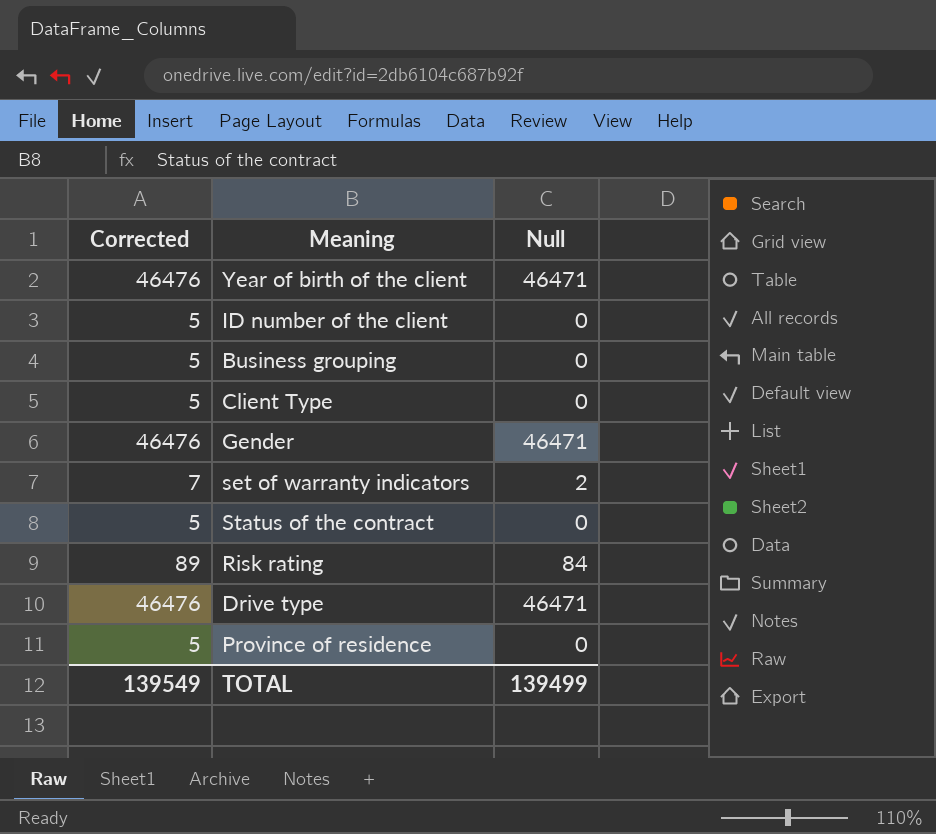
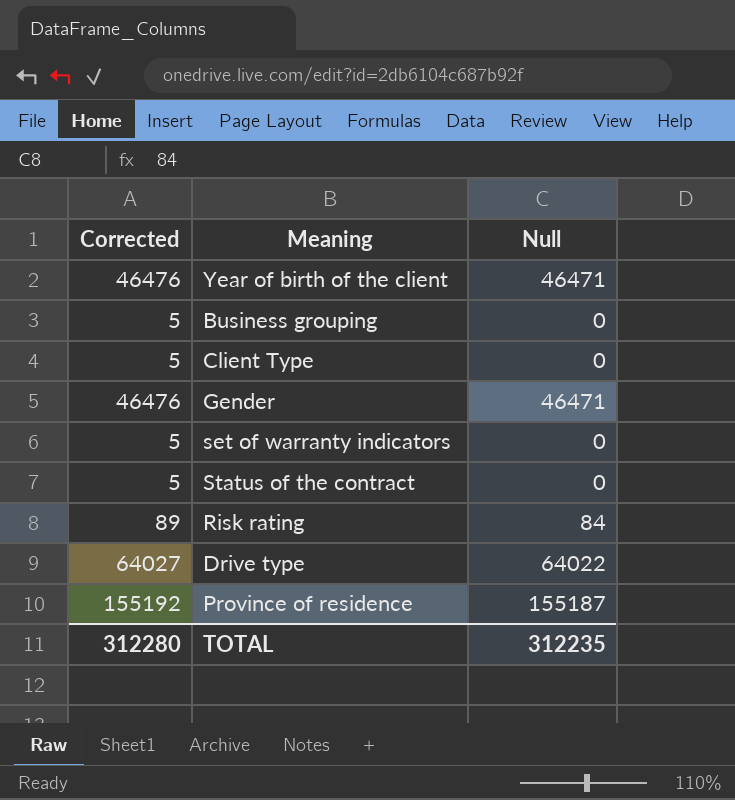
row ID number of the client: 5 | 0 -> none
set of warranty indicators | Corrected: 7 -> 5
set of warranty indicators | Null: 2 -> 0
Drive type | Corrected: 46476 -> 64027
Drive type | Null: 46471 -> 64022
Province of residence | Corrected: 5 -> 155192
Province of residence | Null: 0 -> 155187
TOTAL | Corrected: 139549 -> 312280
TOTAL | Null: 139499 -> 312235

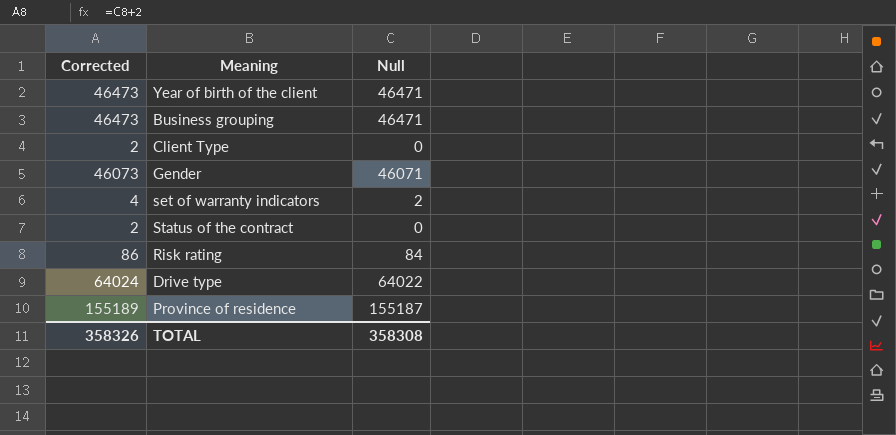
column Corrected | formula: [Null] + 5 -> [Null] + 2
Business grouping | Null: 0 -> 46471
Gender | Null: 46471 -> 46071
set of warranty indicators | Null: 0 -> 2
TOTAL | Corrected: 312280 -> 358326
TOTAL | Null: 312235 -> 358308

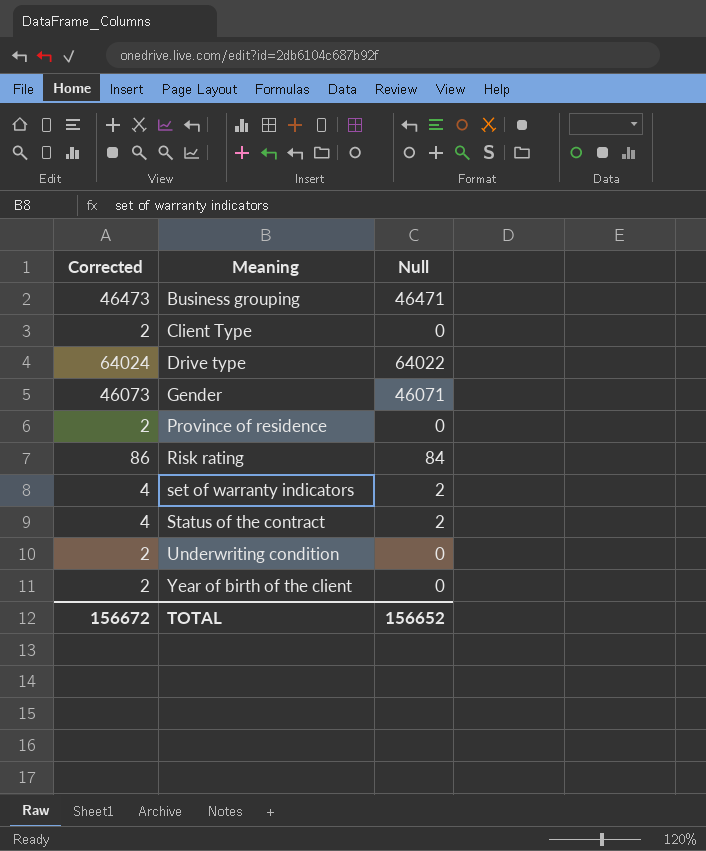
row order: none -> Meaning ascending
Province of residence | Corrected: 155189 -> 2
Province of residence | Null: 155187 -> 0
Status of the contract | Corrected: 2 -> 4
Status of the contract | Null: 0 -> 2
row Underwriting condition: none -> 2 | 0
Year of birth of the client | Corrected: 46473 -> 2
Year of birth of the client | Null: 46471 -> 0
TOTAL | Corrected: 358326 -> 156672
TOTAL | Null: 358308 -> 156652

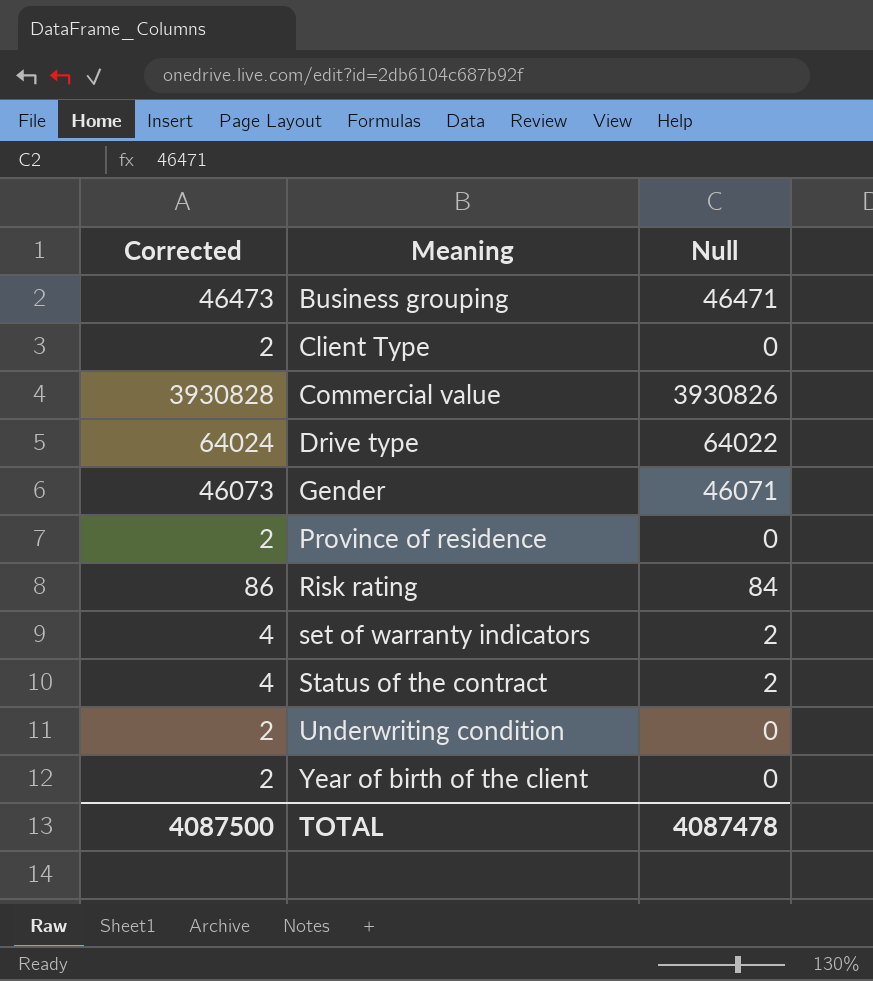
row Commercial value: none -> 3930828 | 3930826
TOTAL | Corrected: 156672 -> 4087500
TOTAL | Null: 156652 -> 4087478

